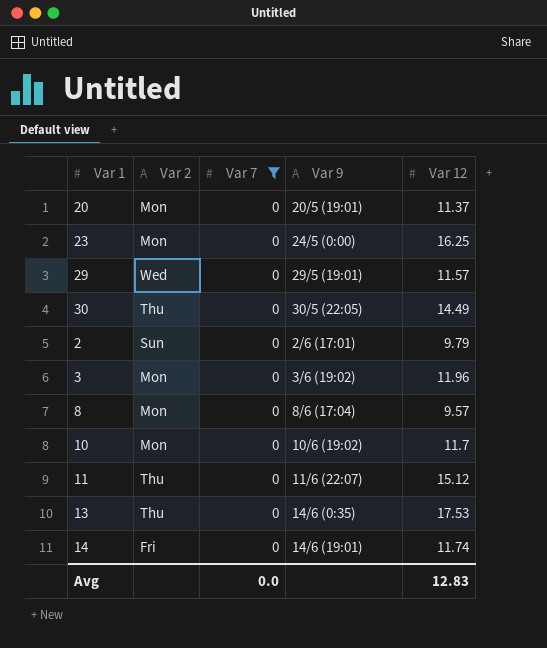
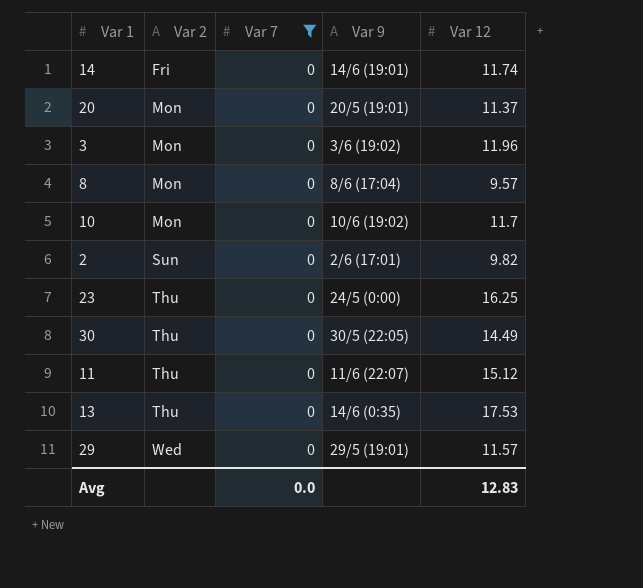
row order: none -> Var 2 ascending
2 | Var 12: 9.79 -> 9.82
23 | Var 2: Mon -> Thu

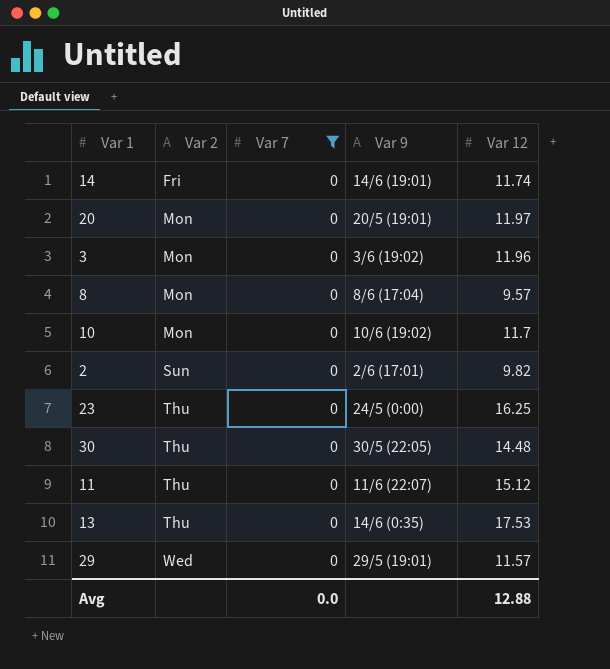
20 | Var 12: 11.37 -> 11.97
30 | Var 12: 14.49 -> 14.48
Avg | Var 12: 12.83 -> 12.88

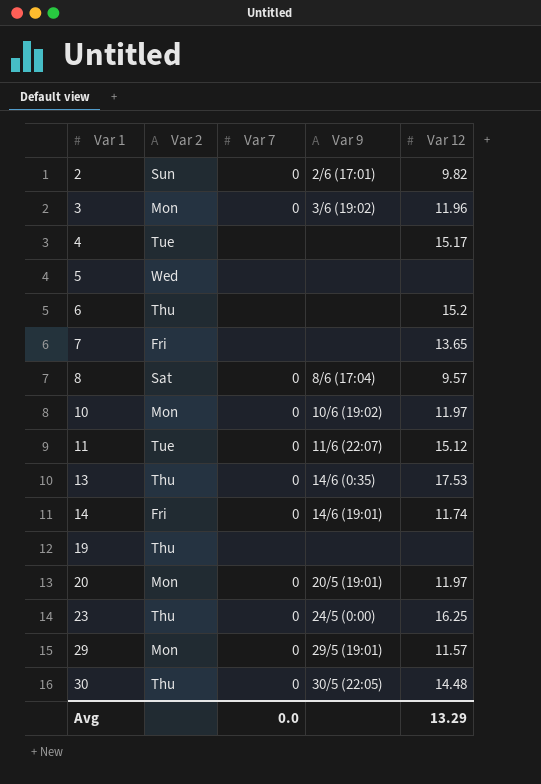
filter: Var 7 = 0 -> none
row order: Var 2 ascending -> Var 1 ascending
8 | Var 2: Mon -> Sat
10 | Var 12: 11.7 -> 11.97
11 | Var 2: Thu -> Tue
29 | Var 2: Wed -> Mon
Avg | Var 12: 12.88 -> 13.29

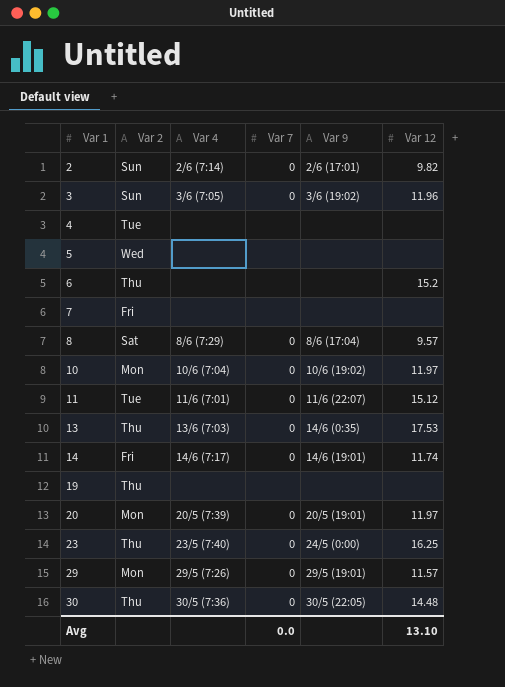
column Var 4 | position: none -> 3
3 | Var 2: Mon -> Sun
4 | Var 12: 15.17 -> none
7 | Var 12: 13.65 -> none
Avg | Var 12: 13.29 -> 13.10

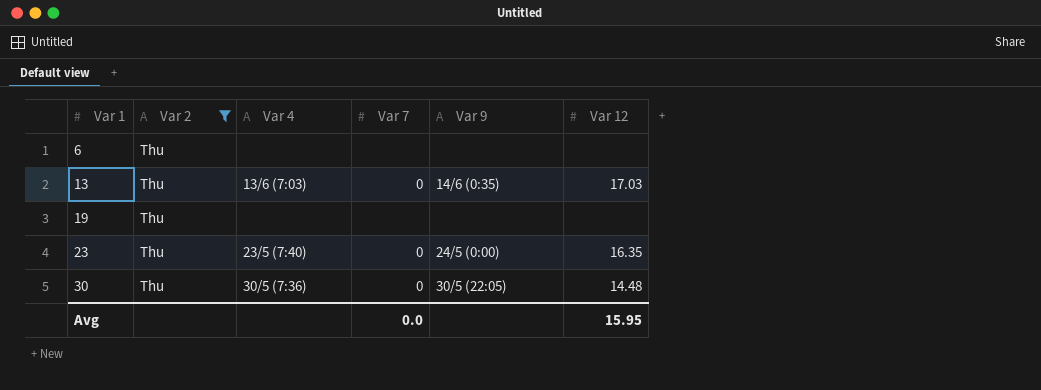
filter: none -> Var 2 = Thu
6 | Var 12: 15.2 -> none
13 | Var 12: 17.53 -> 17.03
23 | Var 12: 16.25 -> 16.35
Avg | Var 12: 13.10 -> 15.95

